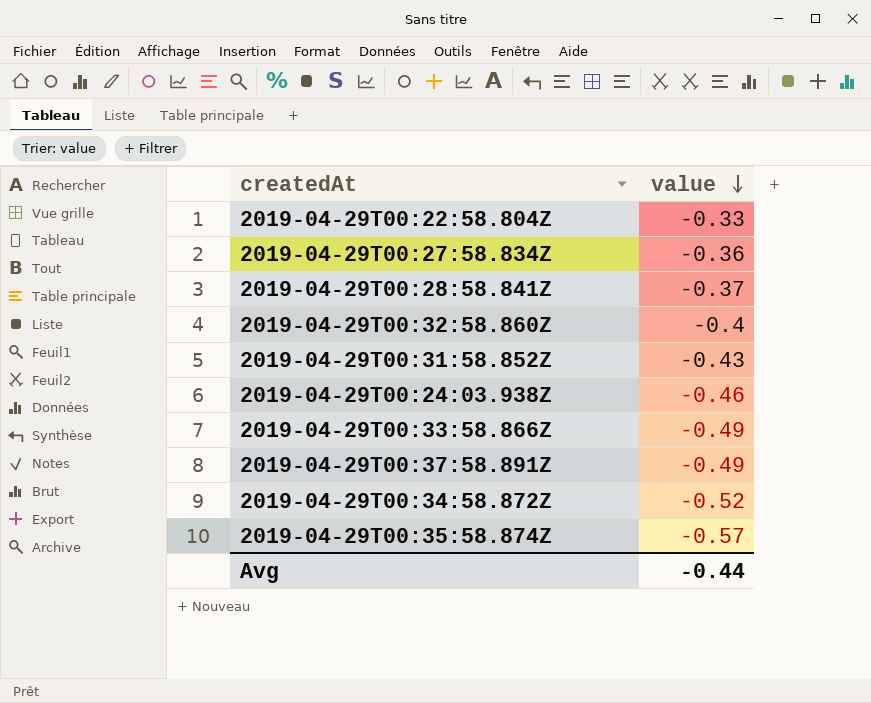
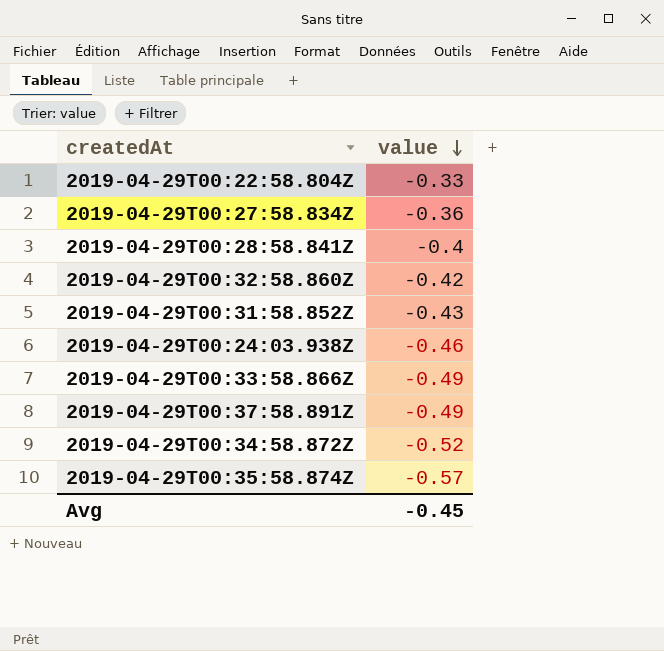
2019-04-29T00:28:58.841Z | value: -0.37 -> -0.4
2019-04-29T00:32:58.860Z | value: -0.4 -> -0.42
Avg | value: -0.44 -> -0.45

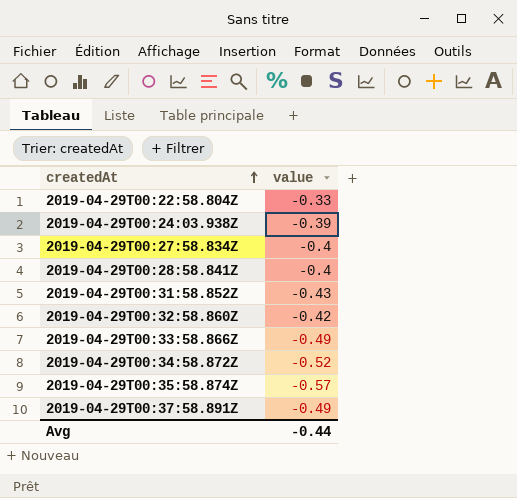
row order: value descending -> createdAt ascending
2019-04-29T00:24:03.938Z | value: -0.46 -> -0.39
2019-04-29T00:27:58.834Z | value: -0.36 -> -0.4
Avg | value: -0.45 -> -0.44

